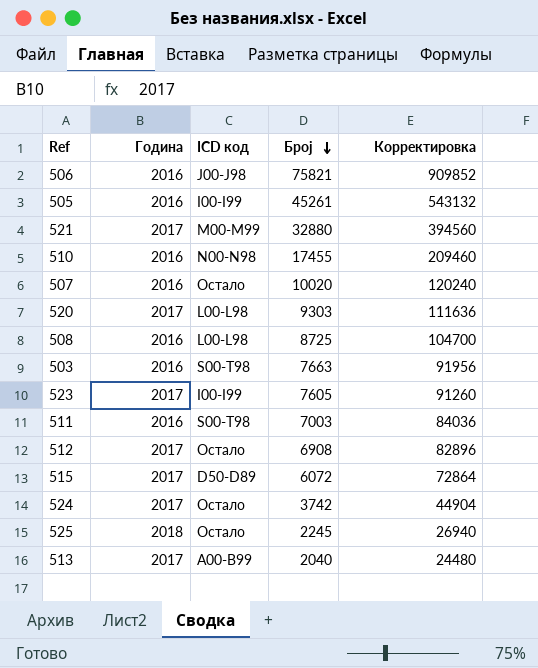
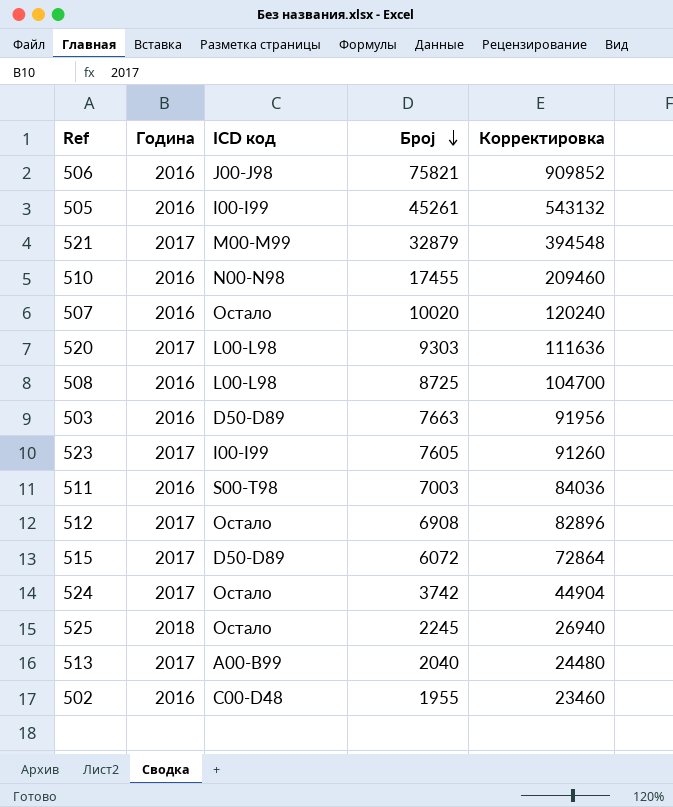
521 | Број: 32880 -> 32879
521 | Корректировка: 394560 -> 394548
503 | ICD код: S00-T98 -> D50-D89
row 502: none -> 2016 | C00-D48 | 1955 | 23460

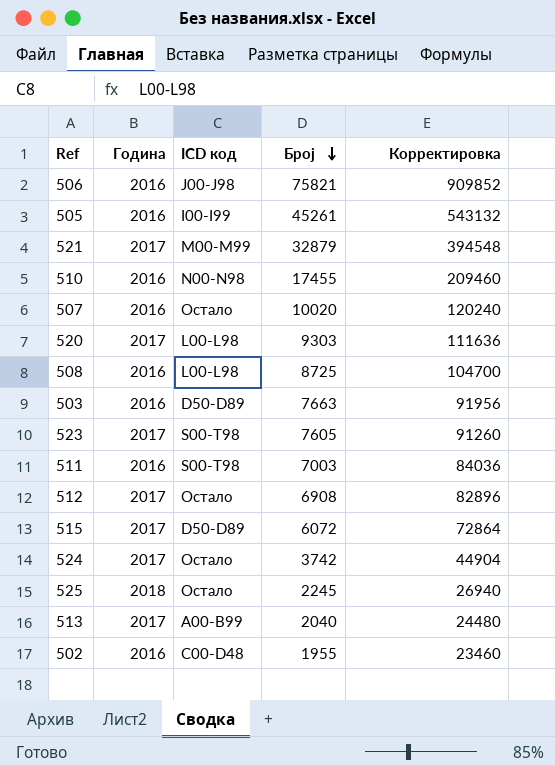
523 | ICD код: I00-I99 -> S00-T98

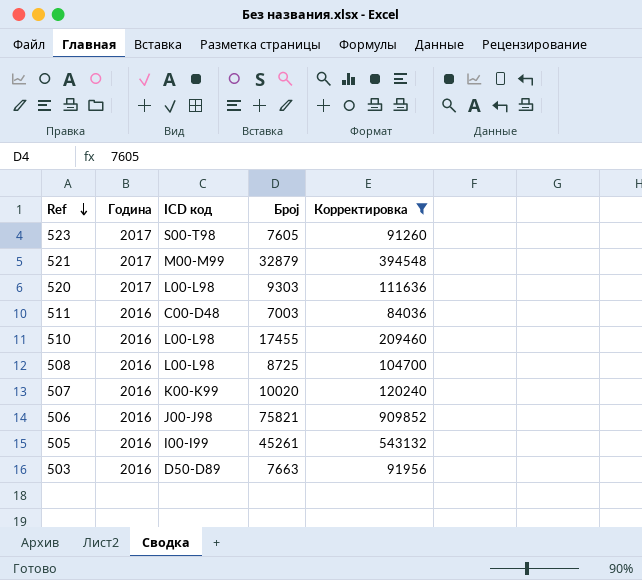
filter: none -> Корректировка >= 84036
row order: Број descending -> Ref descending
511 | ICD код: S00-T98 -> C00-D48
510 | ICD код: N00-N98 -> L00-L98
507 | ICD код: Остало -> K00-K99

